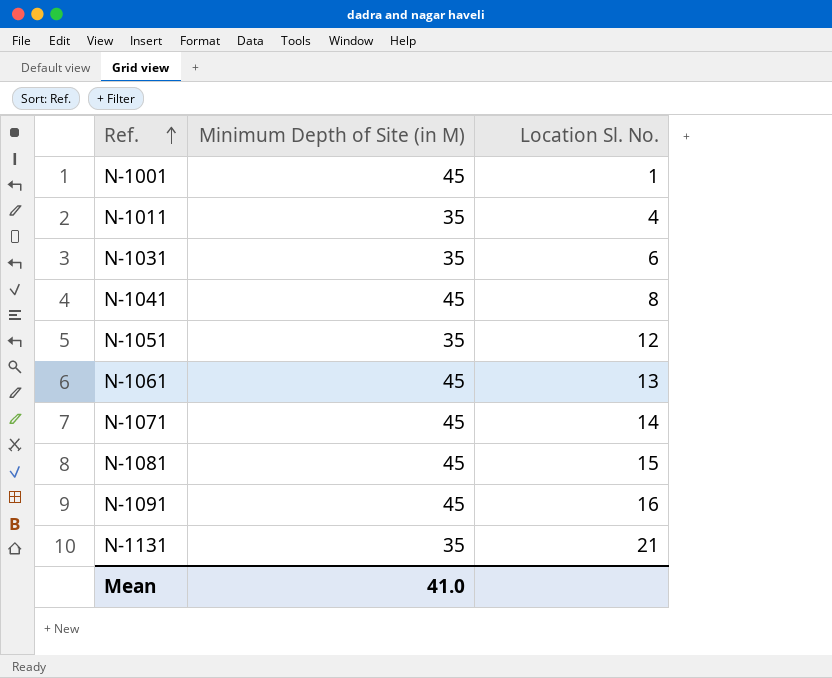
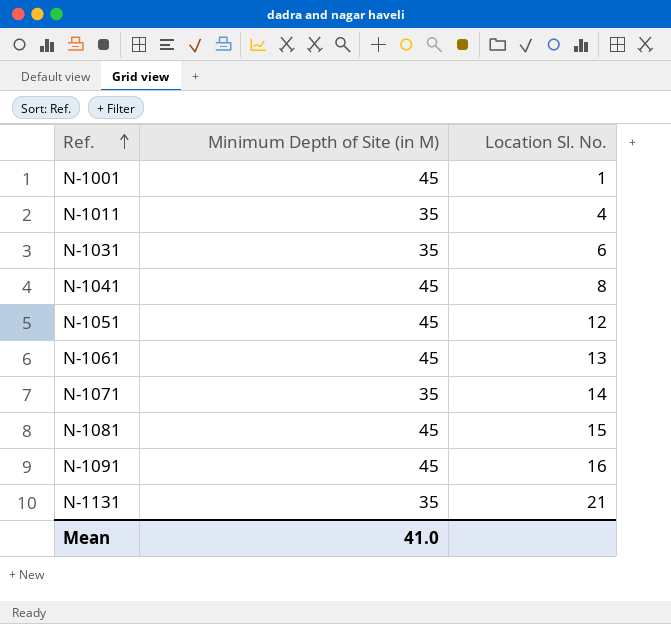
N-1051 | Minimum Depth of Site (in M): 35 -> 45
N-1071 | Minimum Depth of Site (in M): 45 -> 35

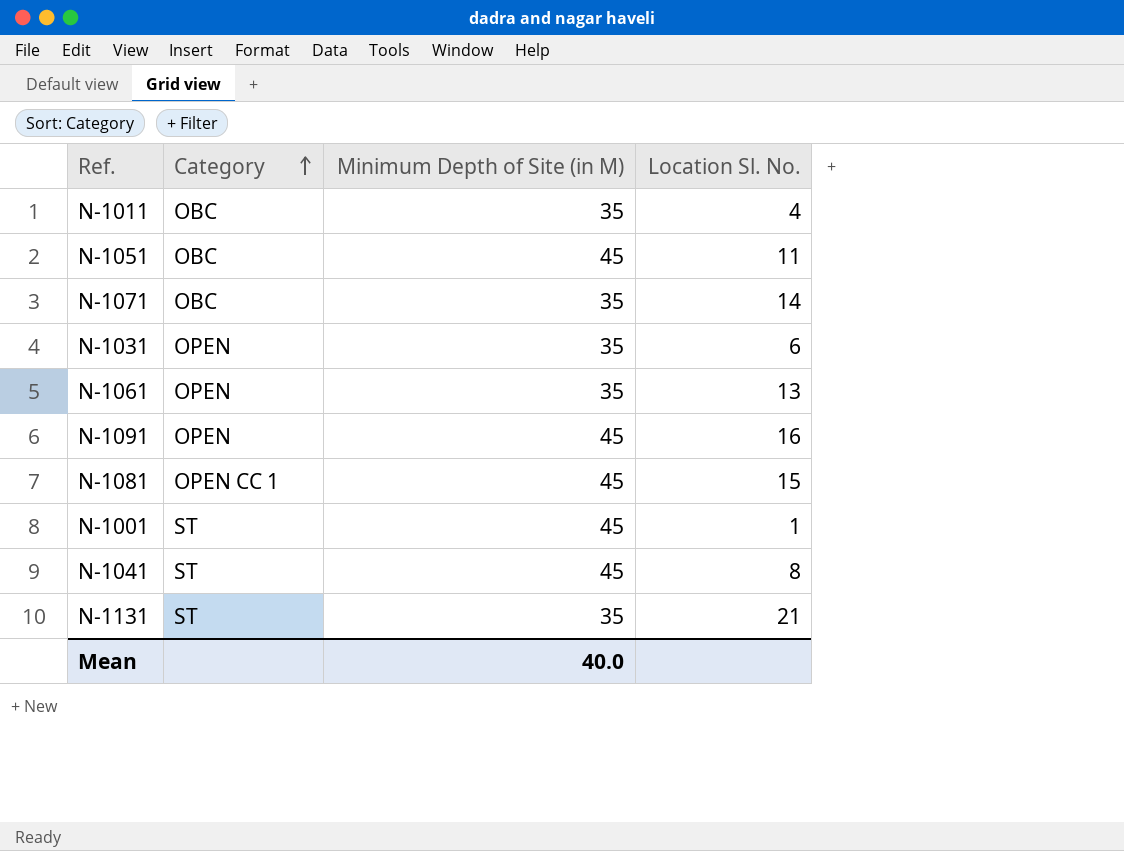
row order: Ref. ascending -> Category ascending
column Category | position: none -> 2
N-1051 | Location Sl. No.: 12 -> 11
N-1061 | Minimum Depth of Site (in M): 45 -> 35
Mean | Minimum Depth of Site (in M): 41.0 -> 40.0

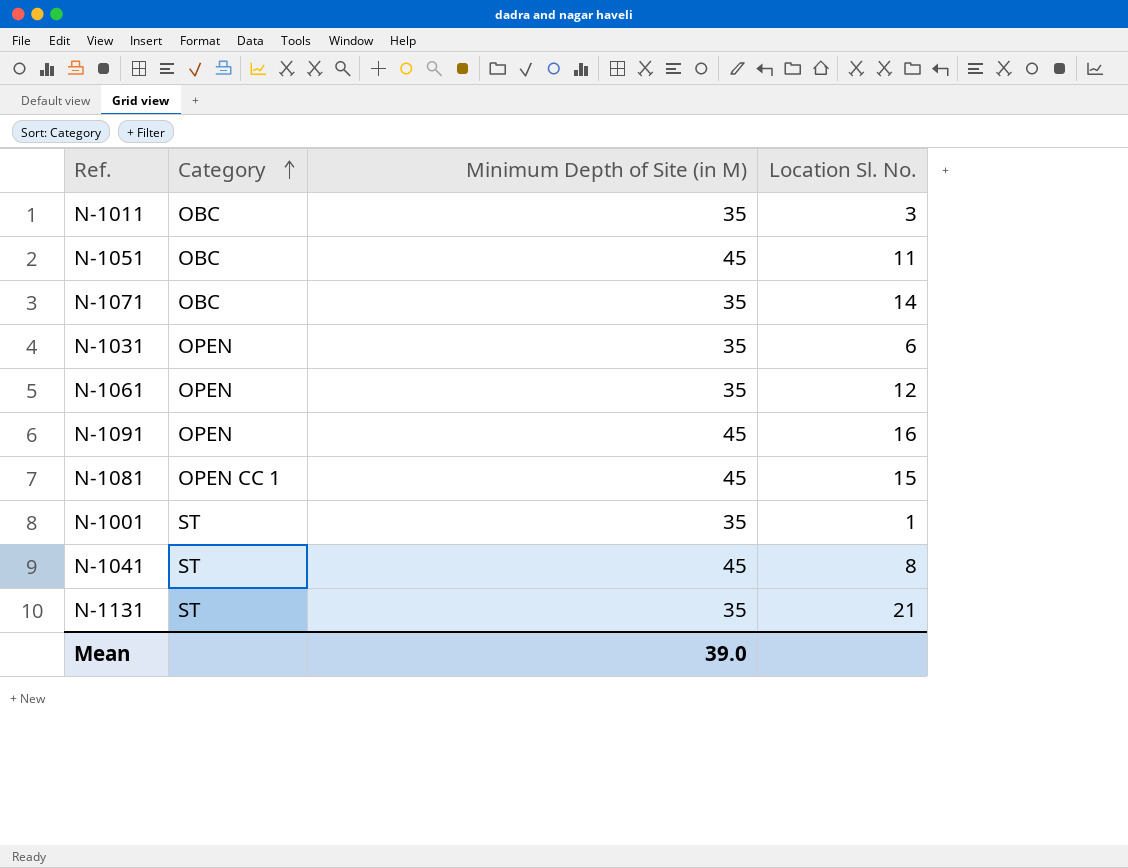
N-1011 | Location Sl. No.: 4 -> 3
N-1061 | Location Sl. No.: 13 -> 12
N-1001 | Minimum Depth of Site (in M): 45 -> 35
Mean | Minimum Depth of Site (in M): 40.0 -> 39.0

